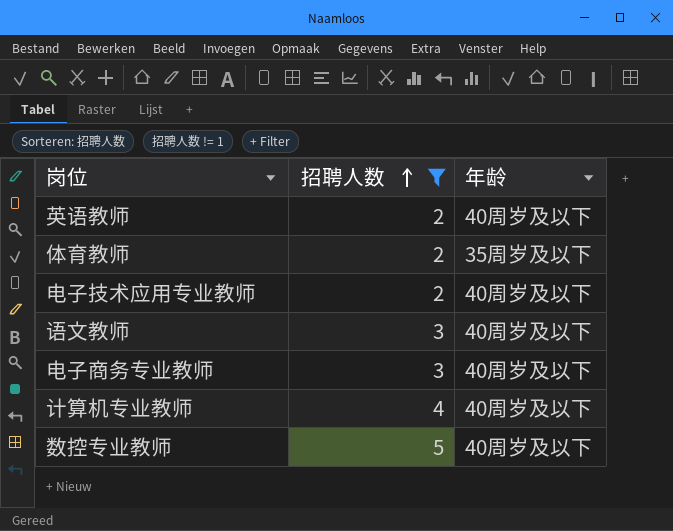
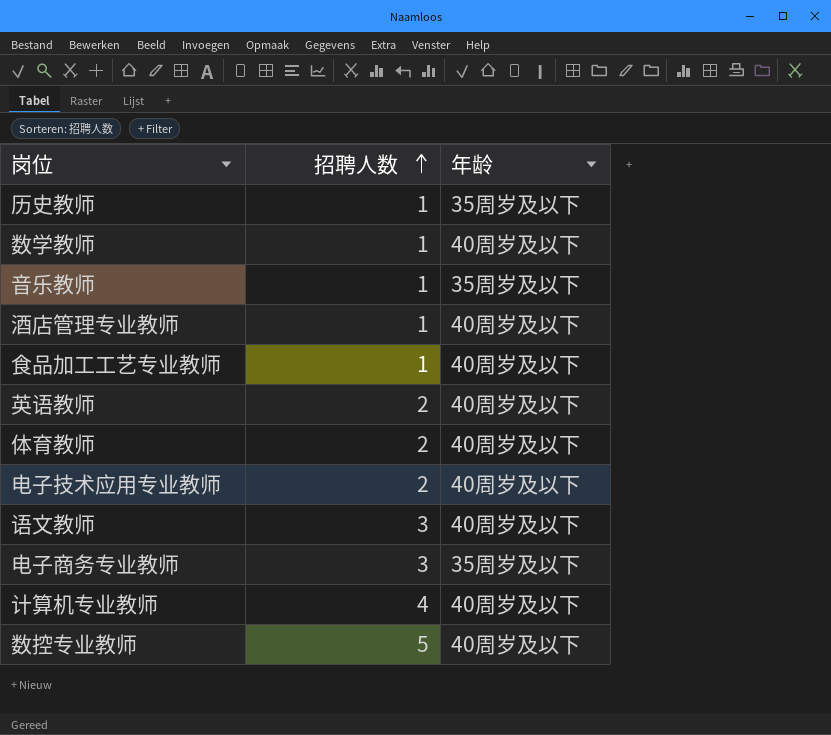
filter: 招聘人数 != 1 -> none
体育教师 | 年龄: 35周岁及以下 -> 40周岁及以下
电子商务专业教师 | 年龄: 40周岁及以下 -> 35周岁及以下

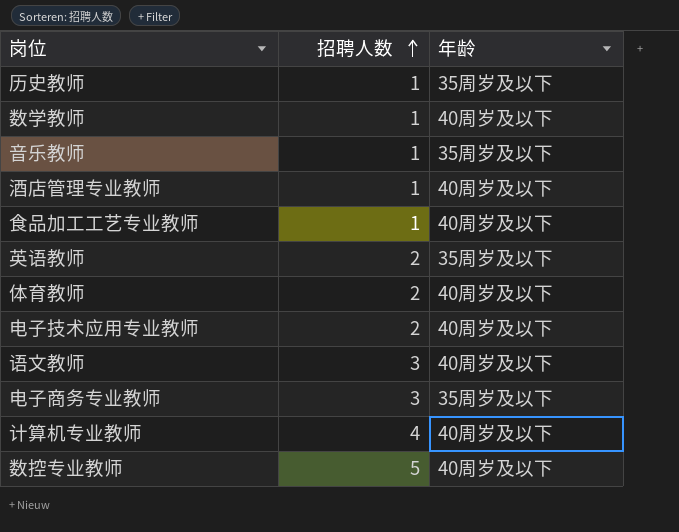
英语教师 | 年龄: 40周岁及以下 -> 35周岁及以下

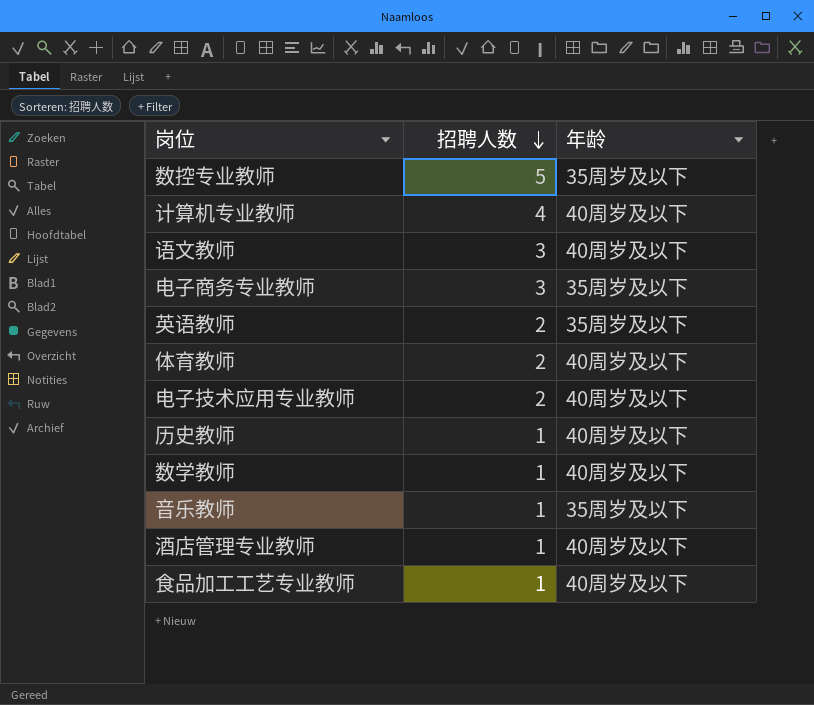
row order: 招聘人数 ascending -> 招聘人数 descending
数控专业教师 | 年龄: 40周岁及以下 -> 35周岁及以下
历史教师 | 年龄: 35周岁及以下 -> 40周岁及以下

